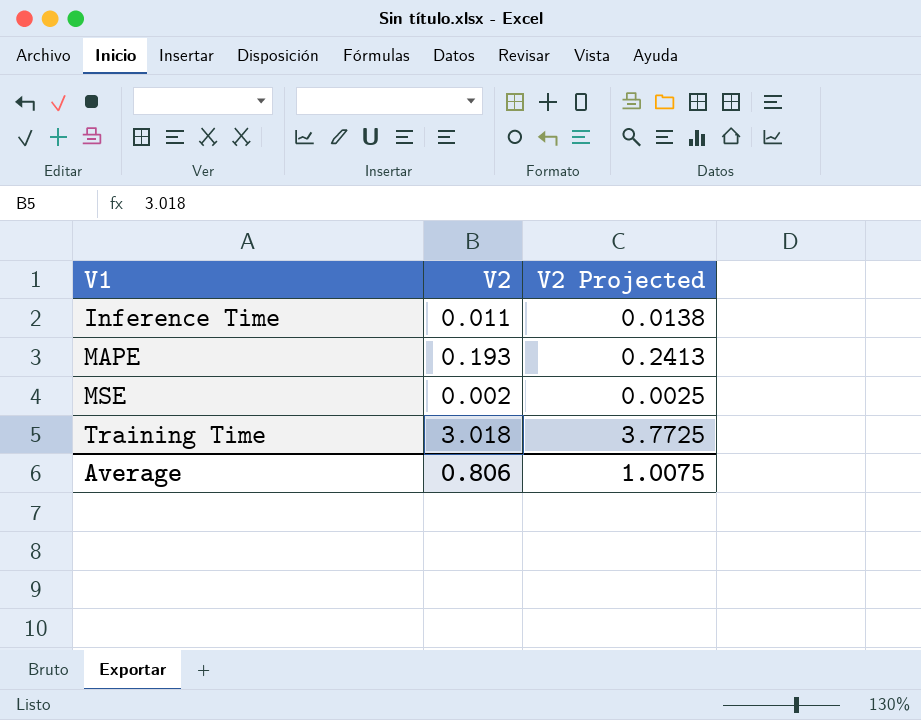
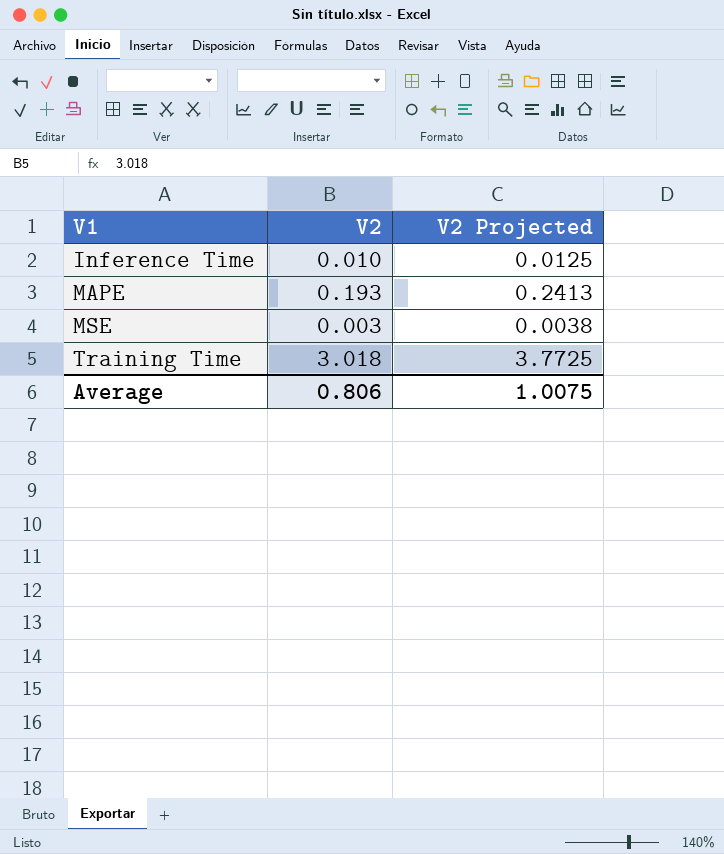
Inference Time | V2: 0.011 -> 0.010
Inference Time | V2 Projected: 0.0138 -> 0.0125
MSE | V2: 0.002 -> 0.003
MSE | V2 Projected: 0.0025 -> 0.0038

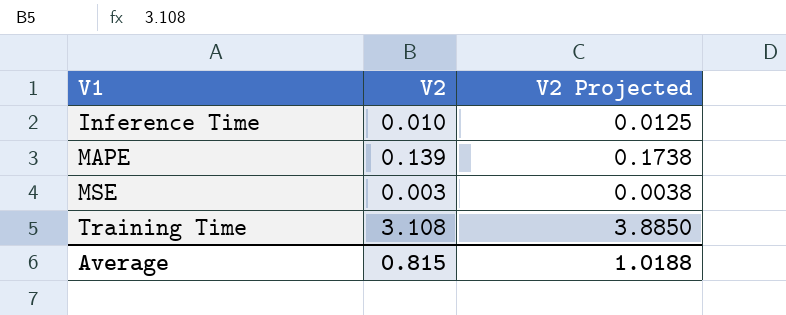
MAPE | V2: 0.193 -> 0.139
MAPE | V2 Projected: 0.2413 -> 0.1738
Training Time | V2: 3.018 -> 3.108
Training Time | V2 Projected: 3.7725 -> 3.8850
Average | V2: 0.806 -> 0.815
Average | V2 Projected: 1.0075 -> 1.0188

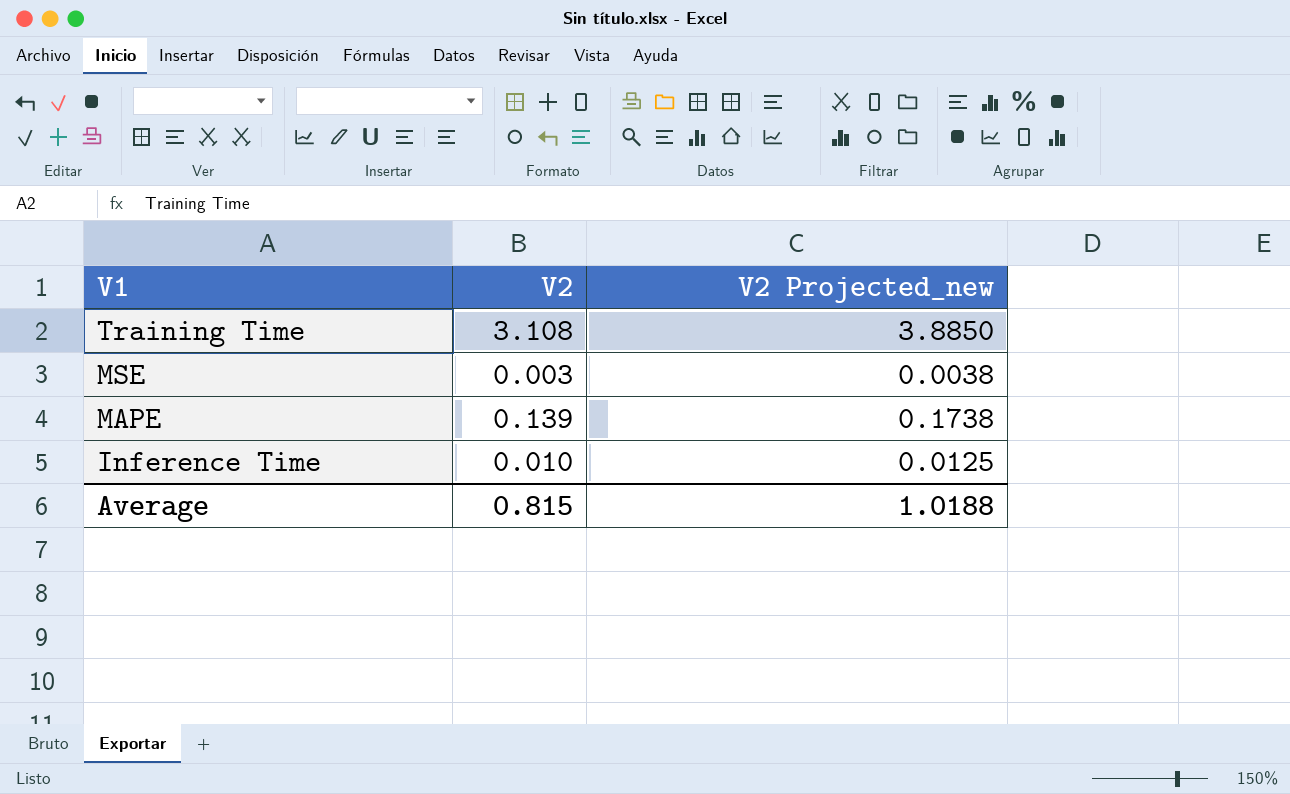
row order: V1 ascending -> V1 descending
column name: V2 Projected -> V2 Projected_new

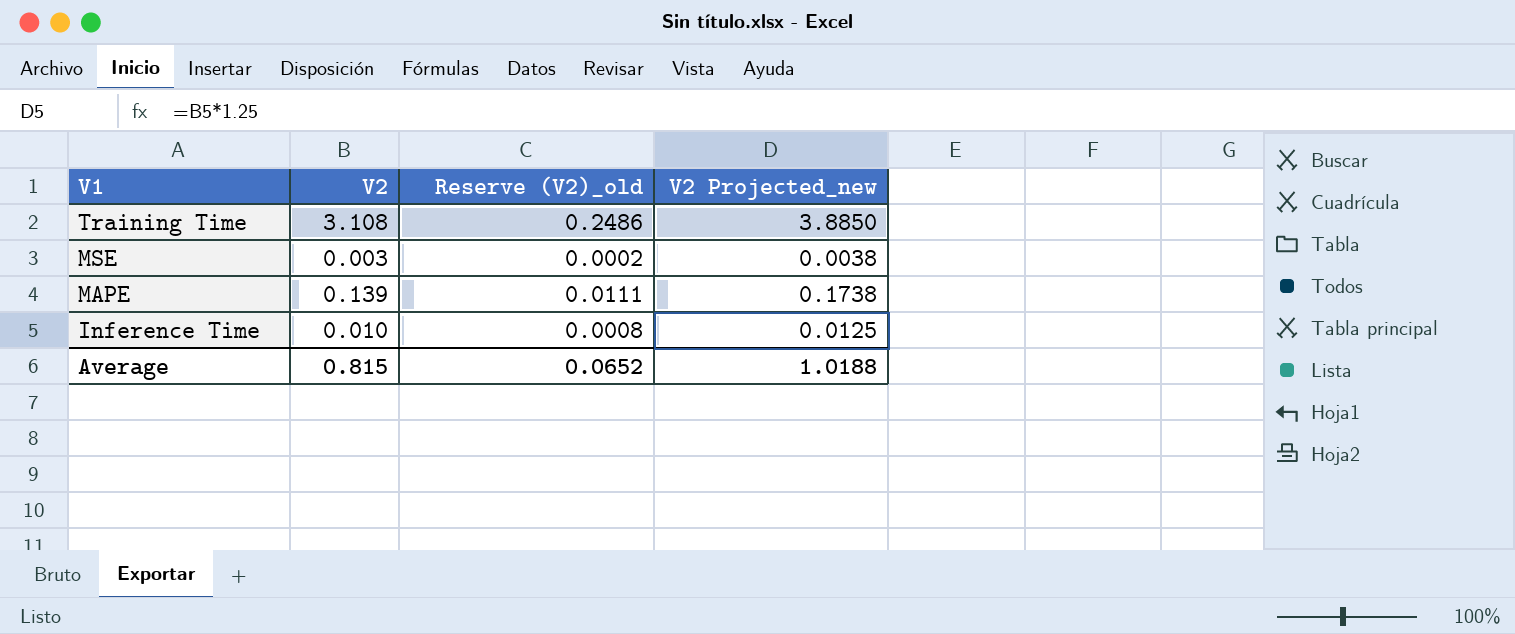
column Reserve (V2)_old | formula: none -> [V2] * 0.08

